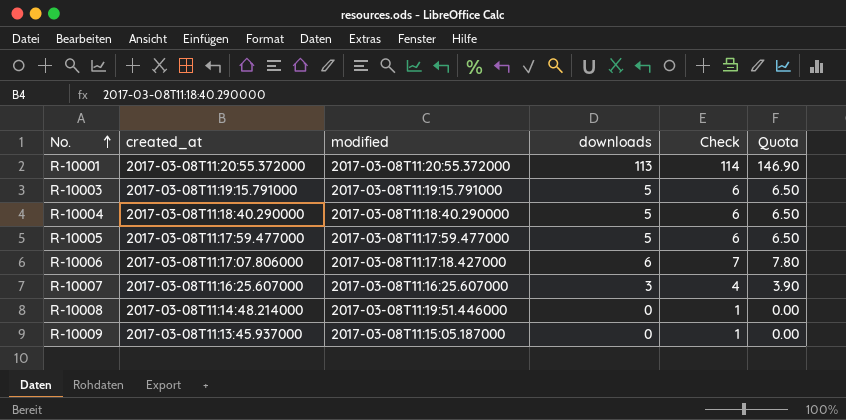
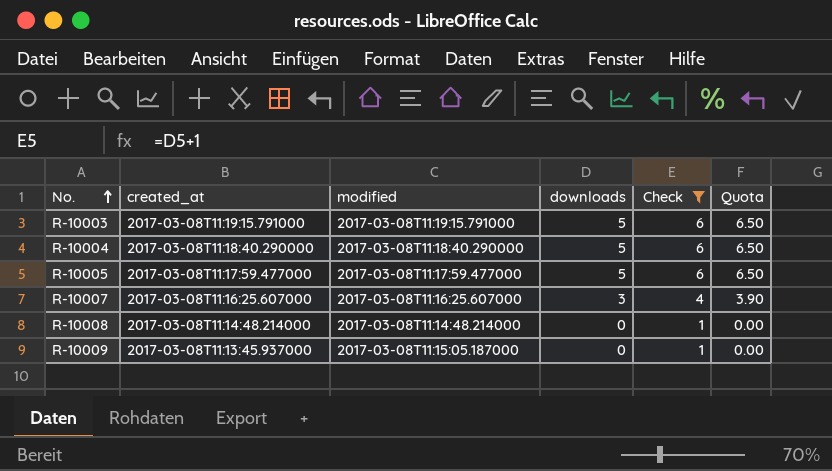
filter: none -> Check <= 6
R-10008 | modified: 2017-03-08T11:19:51.446000 -> 2017-03-08T11:14:48.214000

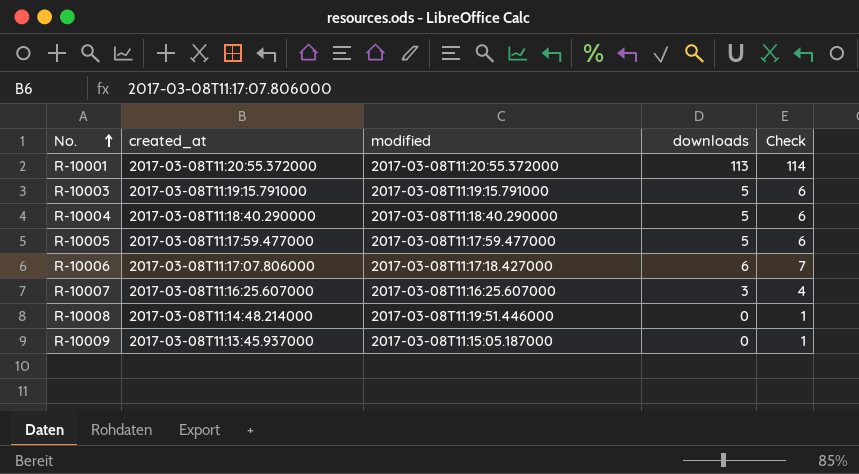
filter: Check <= 6 -> none
column Quota | formula: [downloads] * 1.3 -> none
R-10008 | modified: 2017-03-08T11:14:48.214000 -> 2017-03-08T11:19:51.446000

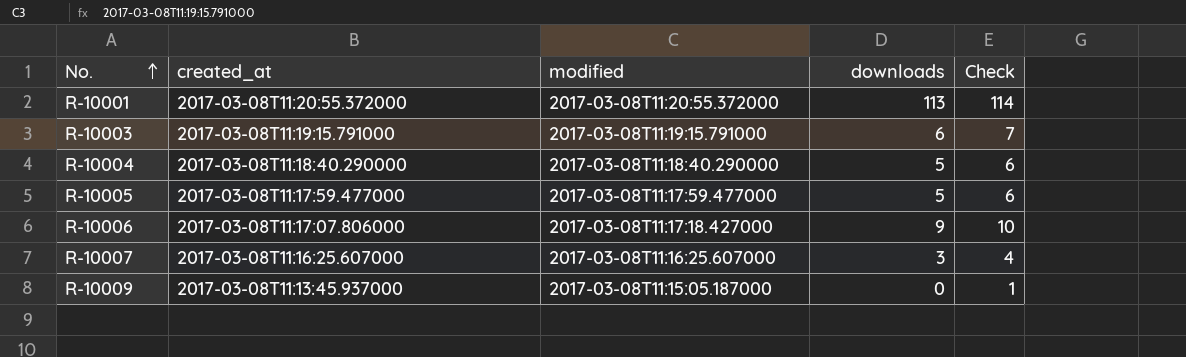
row R-10008: 2017-03-08T11:14:48.214000 | 2017-03-08T11:19:51.446000 | 0 | 1 -> none
R-10003 | downloads: 5 -> 6
R-10003 | Check: 6 -> 7
R-10006 | downloads: 6 -> 9
R-10006 | Check: 7 -> 10

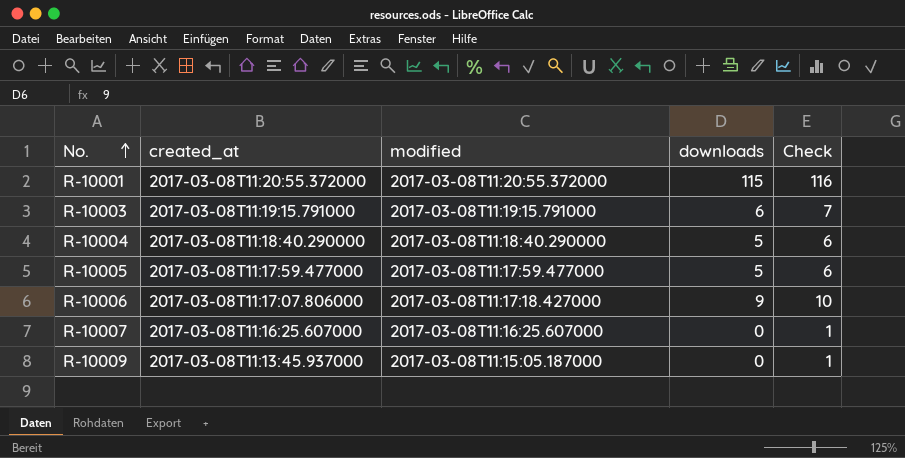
R-10001 | downloads: 113 -> 115
R-10001 | Check: 114 -> 116
R-10007 | downloads: 3 -> 0
R-10007 | Check: 4 -> 1

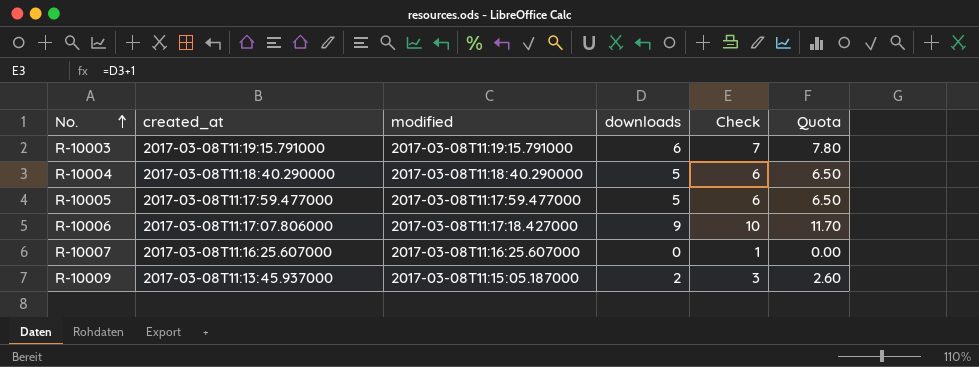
column Quota | formula: none -> [downloads] * 1.3
row R-10001: 2017-03-08T11:20:55.372000 | 2017-03-08T11:20:55.372000 | 115 | 116 -> none
R-10009 | downloads: 0 -> 2
R-10009 | Check: 1 -> 3

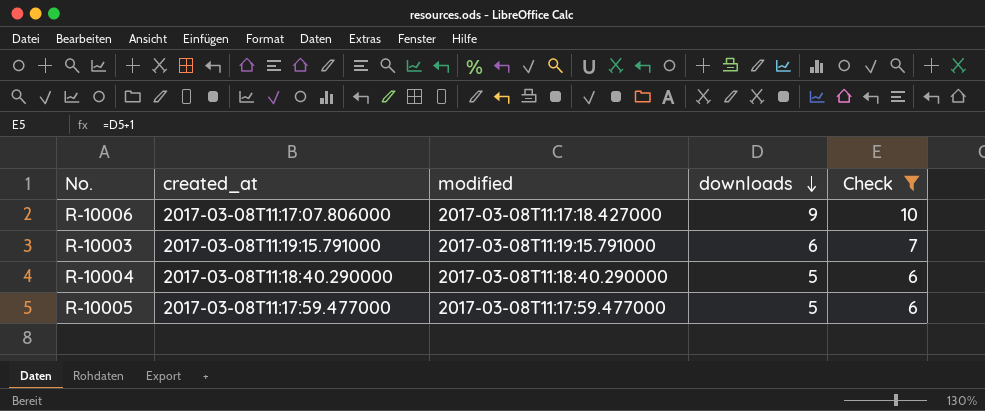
filter: none -> Check >= 6
row order: No. ascending -> downloads descending
column Quota | formula: [downloads] * 1.3 -> none

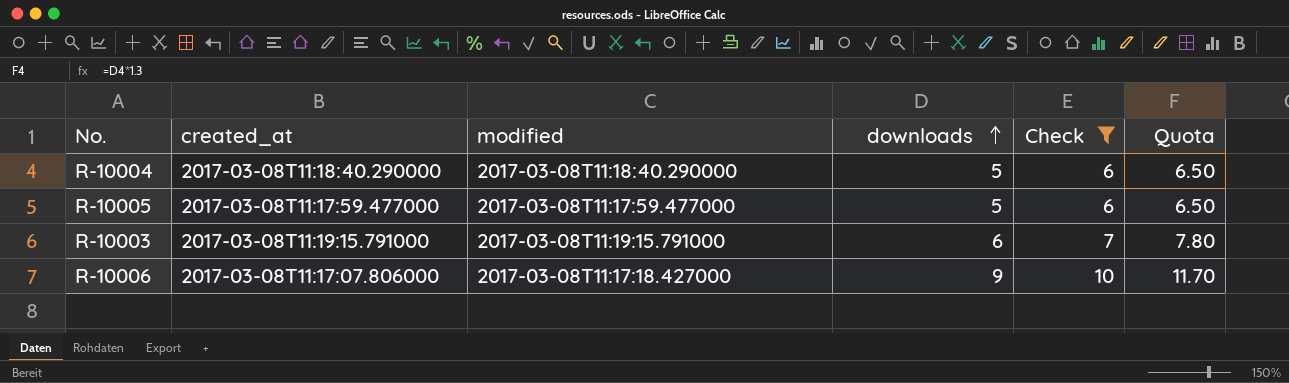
row order: downloads descending -> downloads ascending
column Quota | formula: none -> [downloads] * 1.3

